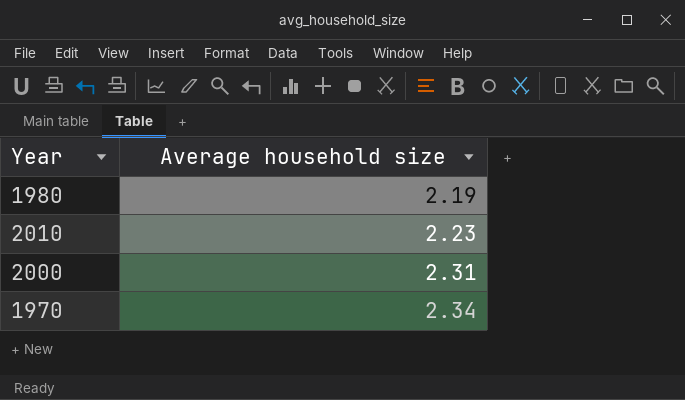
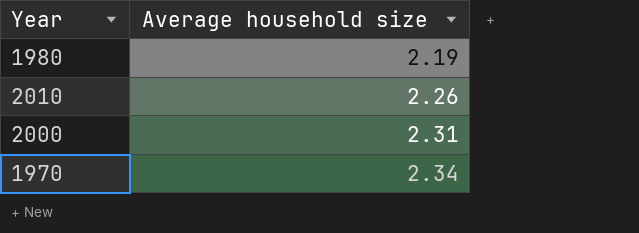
2010 | Average household size: 2.23 -> 2.26

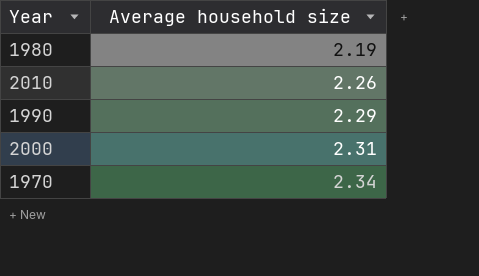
row 1990: none -> 2.29

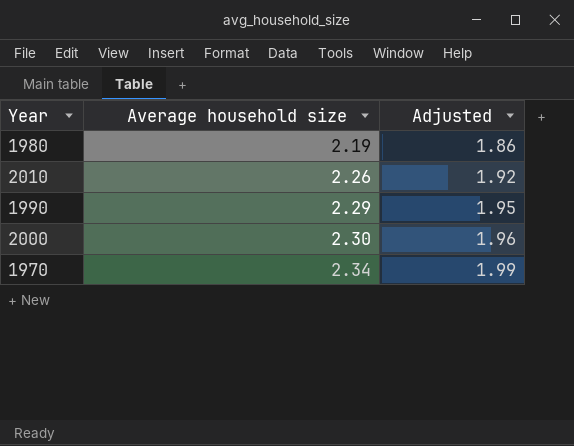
column Adjusted | formula: none -> [Average household size] * 0.85
2000 | Average household size: 2.31 -> 2.30

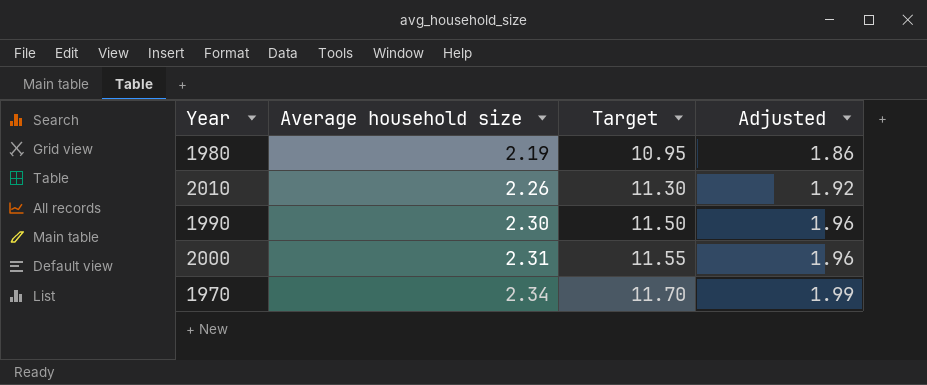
column Target | formula: none -> [Average household size] * 5
1990 | Average household size: 2.29 -> 2.30
1990 | Adjusted: 1.95 -> 1.96
2000 | Average household size: 2.30 -> 2.31

